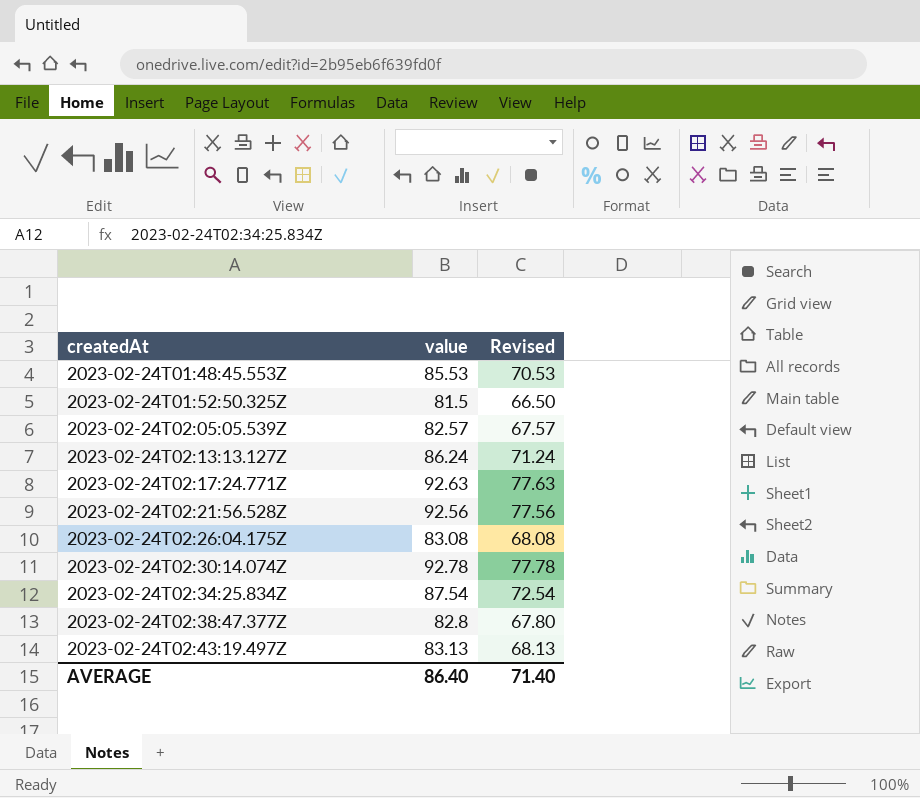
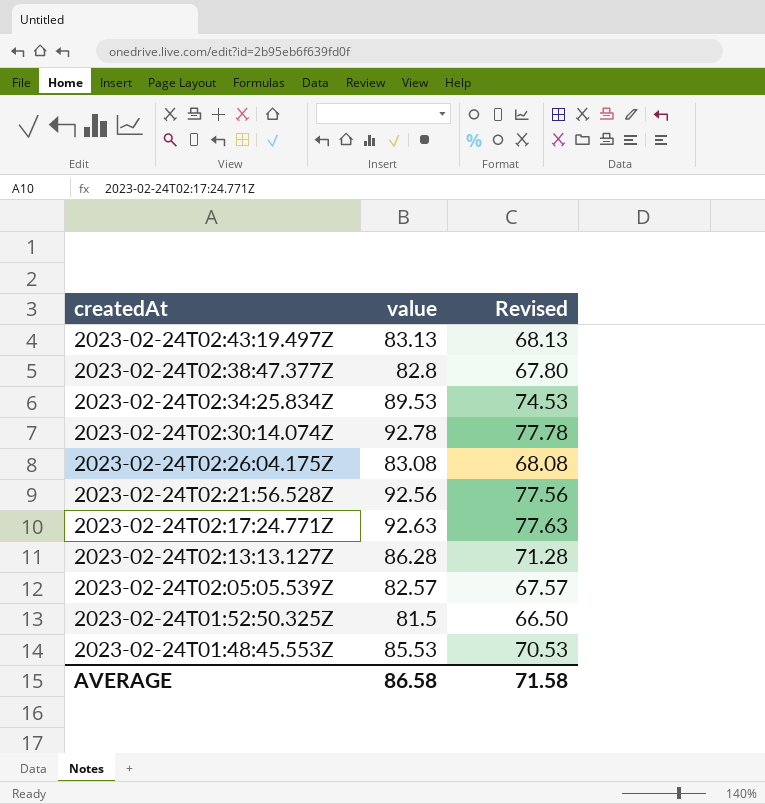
row order: createdAt ascending -> createdAt descending
2023-02-24T02:34:25.834Z | value: 87.54 -> 89.53
2023-02-24T02:34:25.834Z | Revised: 72.54 -> 74.53
2023-02-24T02:13:13.127Z | value: 86.24 -> 86.28
2023-02-24T02:13:13.127Z | Revised: 71.24 -> 71.28
AVERAGE | value: 86.40 -> 86.58
AVERAGE | Revised: 71.40 -> 71.58

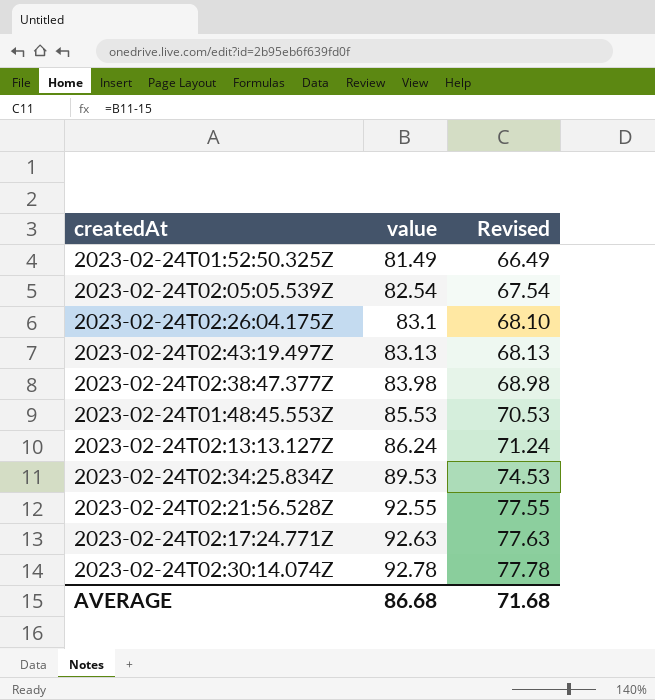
row order: createdAt descending -> value ascending
2023-02-24T01:52:50.325Z | value: 81.5 -> 81.49
2023-02-24T01:52:50.325Z | Revised: 66.50 -> 66.49
2023-02-24T02:05:05.539Z | value: 82.57 -> 82.54
2023-02-24T02:05:05.539Z | Revised: 67.57 -> 67.54
2023-02-24T02:26:04.175Z | value: 83.08 -> 83.1
2023-02-24T02:26:04.175Z | Revised: 68.08 -> 68.10
2023-02-24T02:38:47.377Z | value: 82.8 -> 83.98
2023-02-24T02:38:47.377Z | Revised: 67.80 -> 68.98
2023-02-24T02:13:13.127Z | value: 86.28 -> 86.24
2023-02-24T02:13:13.127Z | Revised: 71.28 -> 71.24
2023-02-24T02:21:56.528Z | value: 92.56 -> 92.55
2023-02-24T02:21:56.528Z | Revised: 77.56 -> 77.55
AVERAGE | value: 86.58 -> 86.68
AVERAGE | Revised: 71.58 -> 71.68

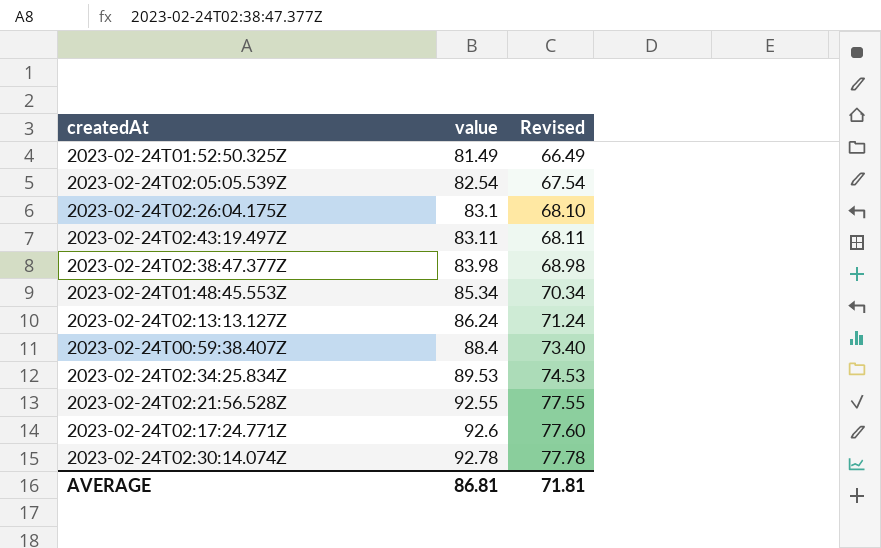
2023-02-24T02:43:19.497Z | value: 83.13 -> 83.11
2023-02-24T02:43:19.497Z | Revised: 68.13 -> 68.11
2023-02-24T01:48:45.553Z | value: 85.53 -> 85.34
2023-02-24T01:48:45.553Z | Revised: 70.53 -> 70.34
row 2023-02-24T00:59:38.407Z: none -> 88.4 | 73.40
2023-02-24T02:17:24.771Z | value: 92.63 -> 92.6
2023-02-24T02:17:24.771Z | Revised: 77.63 -> 77.60
AVERAGE | value: 86.68 -> 86.81
AVERAGE | Revised: 71.68 -> 71.81

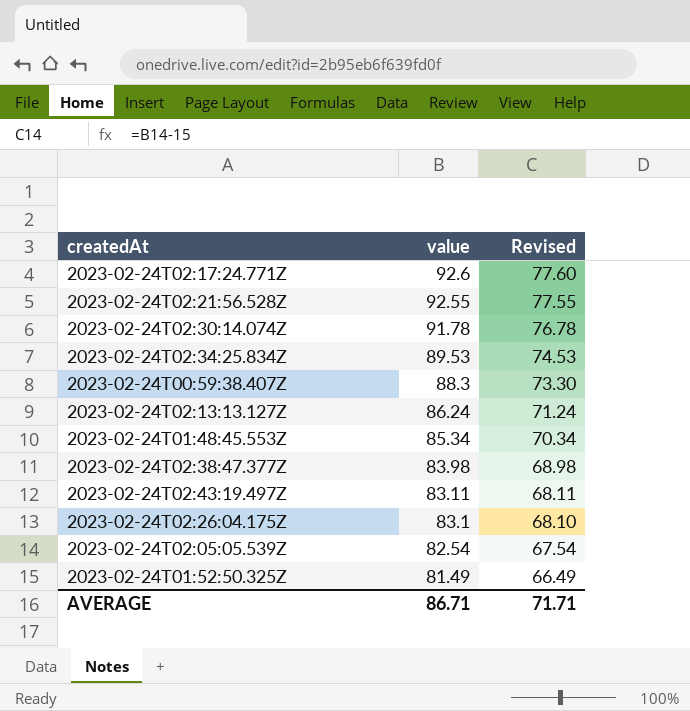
row order: value ascending -> value descending
2023-02-24T02:30:14.074Z | value: 92.78 -> 91.78
2023-02-24T02:30:14.074Z | Revised: 77.78 -> 76.78
2023-02-24T00:59:38.407Z | value: 88.4 -> 88.3
2023-02-24T00:59:38.407Z | Revised: 73.40 -> 73.30
AVERAGE | value: 86.81 -> 86.71
AVERAGE | Revised: 71.81 -> 71.71

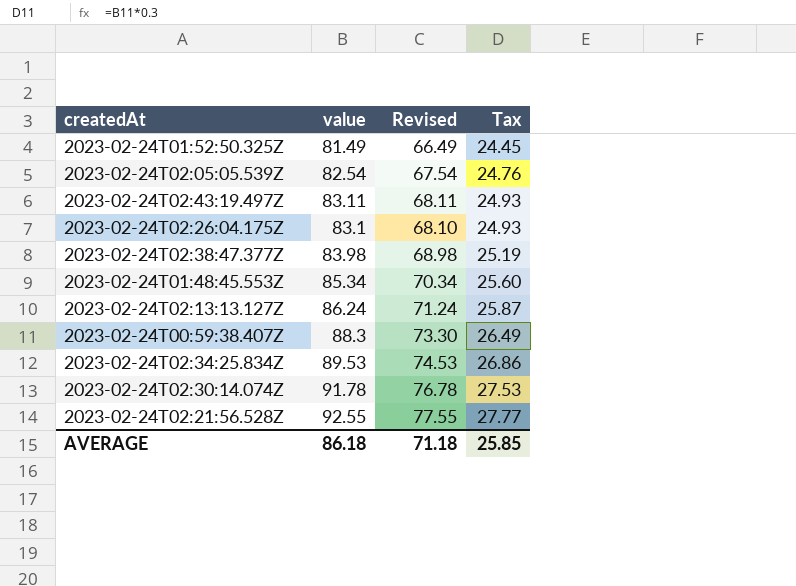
row order: value descending -> Tax ascending
column Tax | formula: none -> [value] * 0.3
row 2023-02-24T02:17:24.771Z: 92.6 | 77.60 -> none
AVERAGE | value: 86.71 -> 86.18
AVERAGE | Revised: 71.71 -> 71.18

